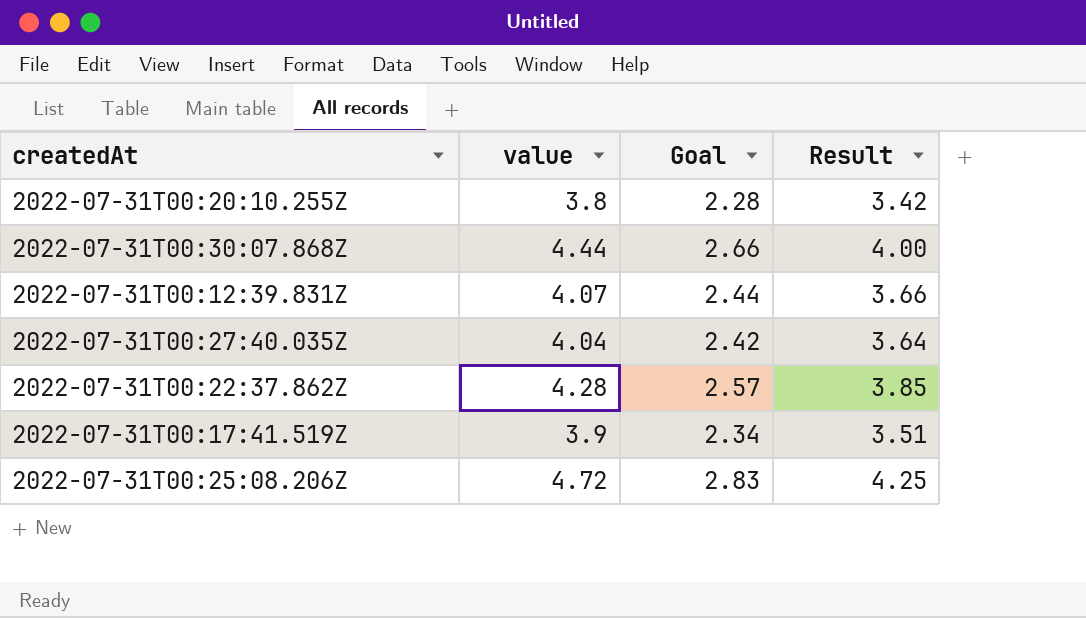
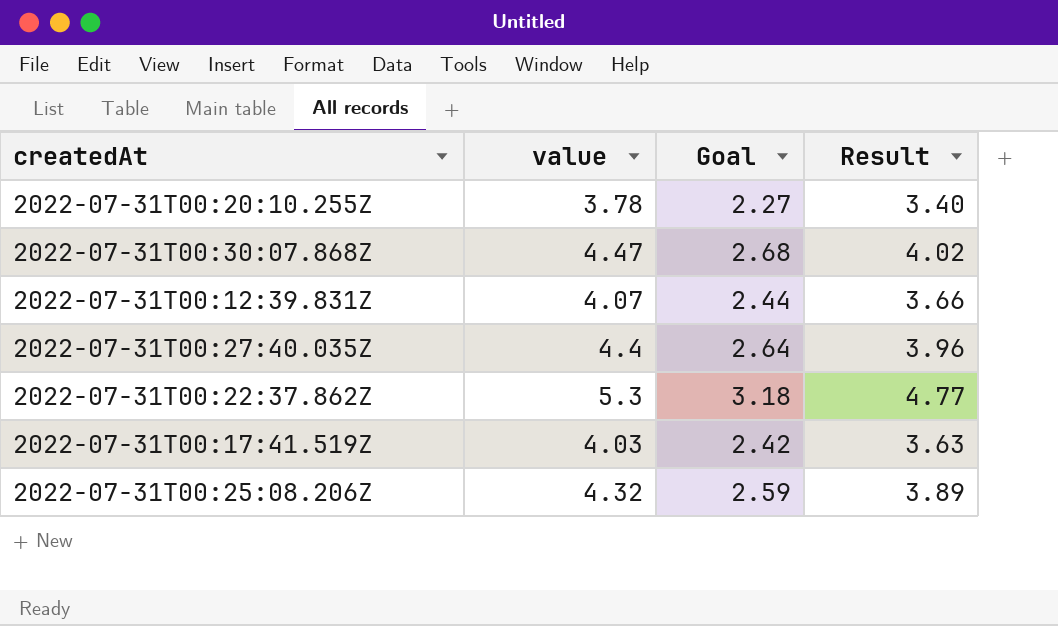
2022-07-31T00:20:10.255Z | value: 3.8 -> 3.78
2022-07-31T00:20:10.255Z | Goal: 2.28 -> 2.27
2022-07-31T00:20:10.255Z | Result: 3.42 -> 3.40
2022-07-31T00:30:07.868Z | value: 4.44 -> 4.47
2022-07-31T00:30:07.868Z | Goal: 2.66 -> 2.68
2022-07-31T00:30:07.868Z | Result: 4.00 -> 4.02
2022-07-31T00:27:40.035Z | value: 4.04 -> 4.4
2022-07-31T00:27:40.035Z | Goal: 2.42 -> 2.64
2022-07-31T00:27:40.035Z | Result: 3.64 -> 3.96
2022-07-31T00:22:37.862Z | value: 4.28 -> 5.3
2022-07-31T00:22:37.862Z | Goal: 2.57 -> 3.18
2022-07-31T00:22:37.862Z | Result: 3.85 -> 4.77
2022-07-31T00:17:41.519Z | value: 3.9 -> 4.03
2022-07-31T00:17:41.519Z | Goal: 2.34 -> 2.42
2022-07-31T00:17:41.519Z | Result: 3.51 -> 3.63
2022-07-31T00:25:08.206Z | value: 4.72 -> 4.32
2022-07-31T00:25:08.206Z | Goal: 2.83 -> 2.59
2022-07-31T00:25:08.206Z | Result: 4.25 -> 3.89

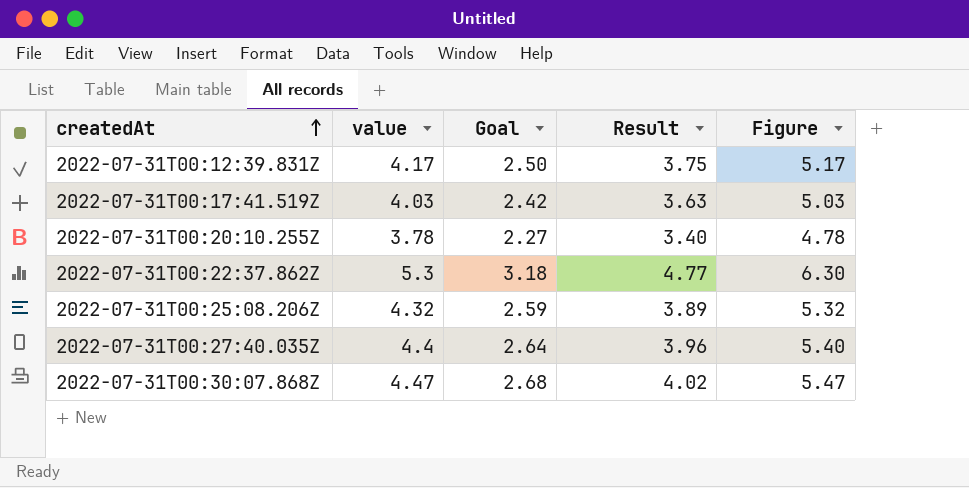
row order: none -> createdAt ascending
column Figure | formula: none -> [value] + 1
2022-07-31T00:12:39.831Z | value: 4.07 -> 4.17
2022-07-31T00:12:39.831Z | Goal: 2.44 -> 2.50
2022-07-31T00:12:39.831Z | Result: 3.66 -> 3.75

